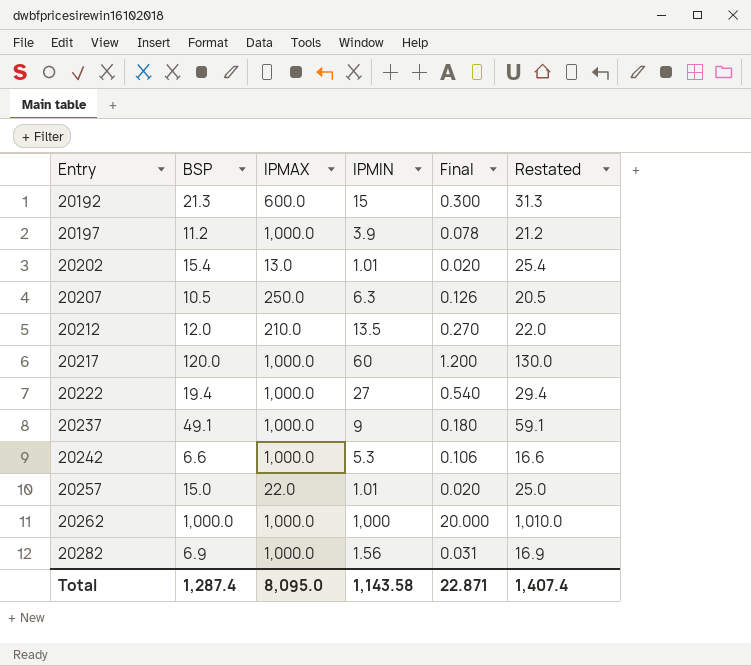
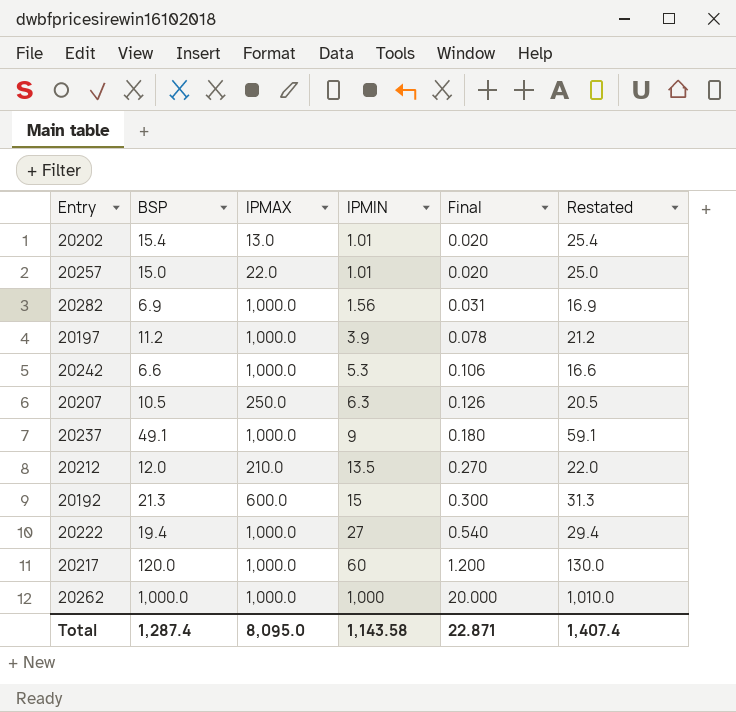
row order: Entry ascending -> IPMIN ascending

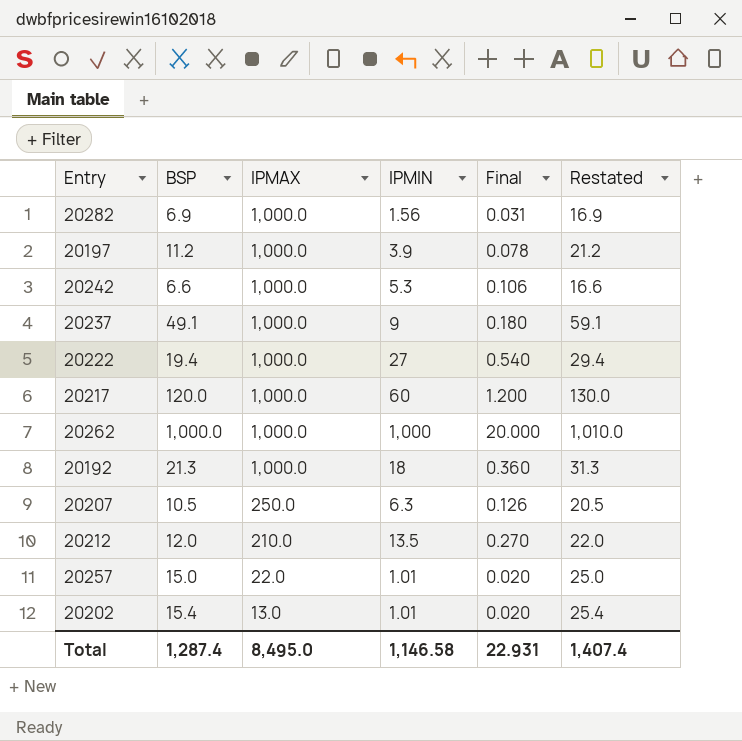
row order: IPMIN ascending -> IPMAX descending
20192 | IPMAX: 600.0 -> 1,000.0
20192 | IPMIN: 15 -> 18
20192 | Final: 0.300 -> 0.360
Total | IPMAX: 8,095.0 -> 8,495.0
Total | IPMIN: 1,143.58 -> 1,146.58
Total | Final: 22.871 -> 22.931

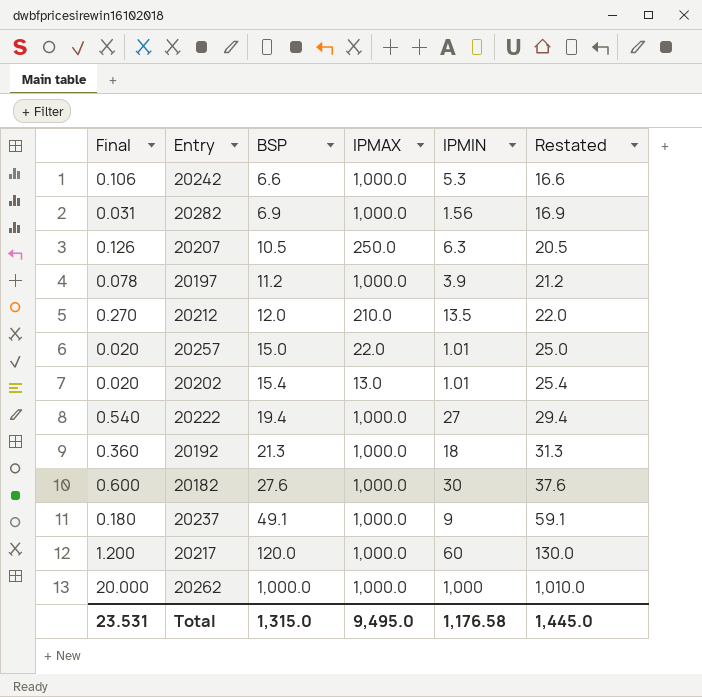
row order: IPMAX descending -> BSP ascending
column Final | position: 5 -> 1
row 20182: none -> 0.600 | 27.6 | 1,000.0 | 30 | 37.6
Total | Final: 22.931 -> 23.531
Total | BSP: 1,287.4 -> 1,315.0
Total | IPMAX: 8,495.0 -> 9,495.0
Total | IPMIN: 1,146.58 -> 1,176.58
Total | Restated: 1,407.4 -> 1,445.0

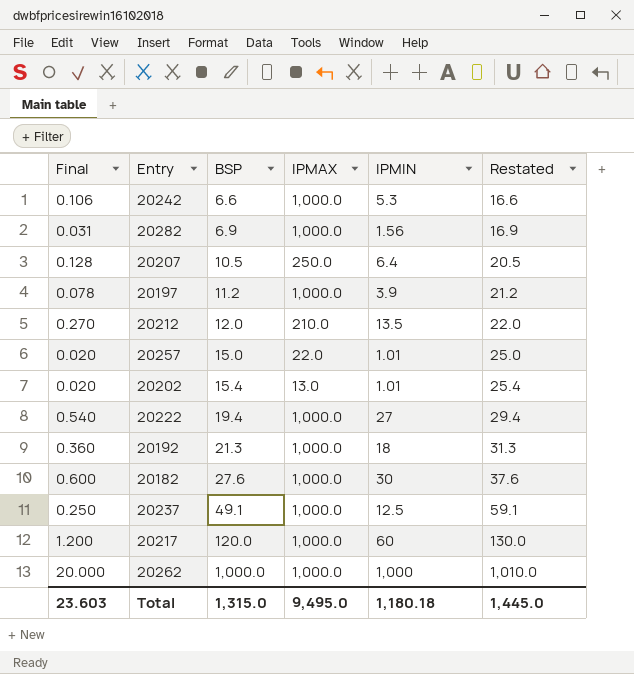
20207 | Final: 0.126 -> 0.128
20207 | IPMIN: 6.3 -> 6.4
20237 | Final: 0.180 -> 0.250
20237 | IPMIN: 9 -> 12.5
Total | Final: 23.531 -> 23.603
Total | IPMIN: 1,176.58 -> 1,180.18

